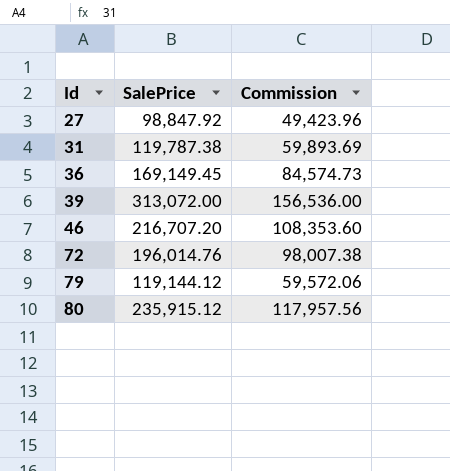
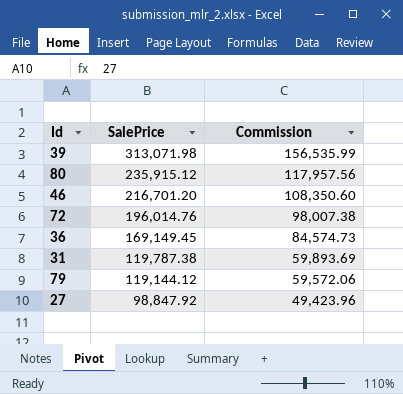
row order: Id ascending -> SalePrice descending
39 | SalePrice: 313,072.00 -> 313,071.98
39 | Commission: 156,536.00 -> 156,535.99
46 | SalePrice: 216,707.20 -> 216,701.20
46 | Commission: 108,353.60 -> 108,350.60

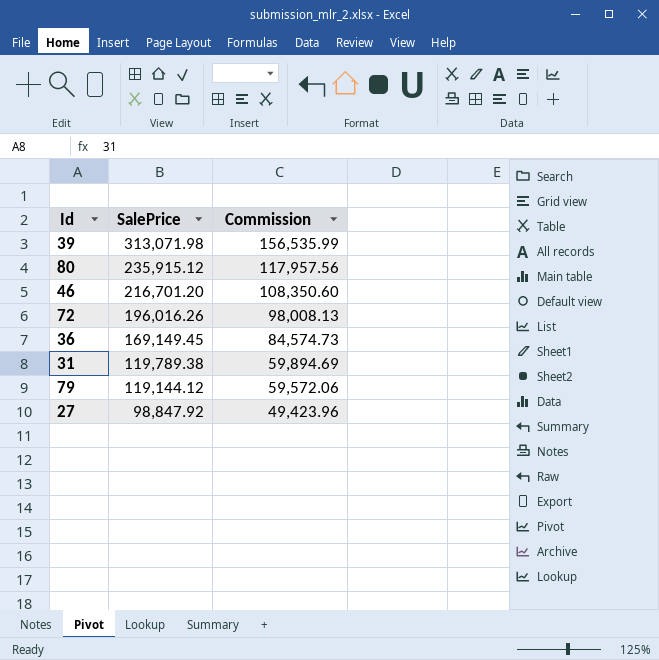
72 | SalePrice: 196,014.76 -> 196,016.26
72 | Commission: 98,007.38 -> 98,008.13
31 | SalePrice: 119,787.38 -> 119,789.38
31 | Commission: 59,893.69 -> 59,894.69

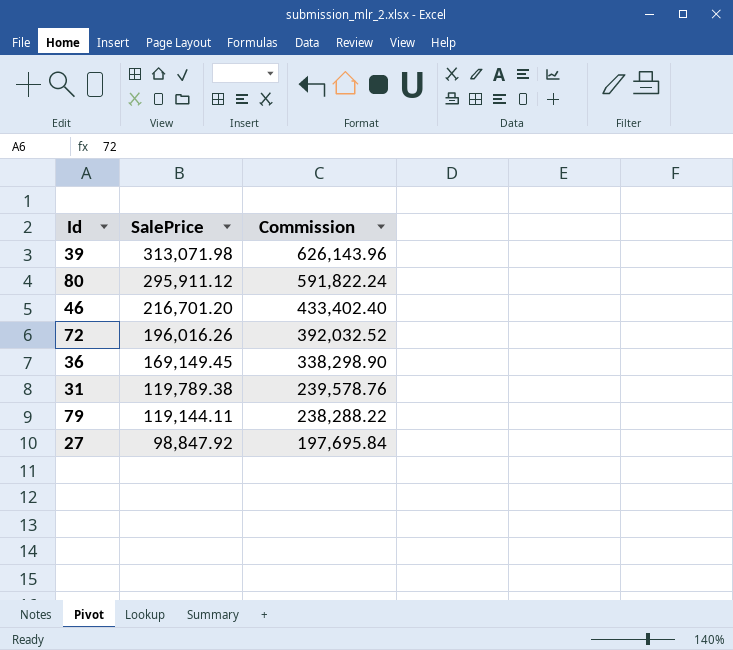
column Commission | formula: [SalePrice] * 0.5 -> [SalePrice] * 2
80 | SalePrice: 235,915.12 -> 295,911.12
79 | SalePrice: 119,144.12 -> 119,144.11

